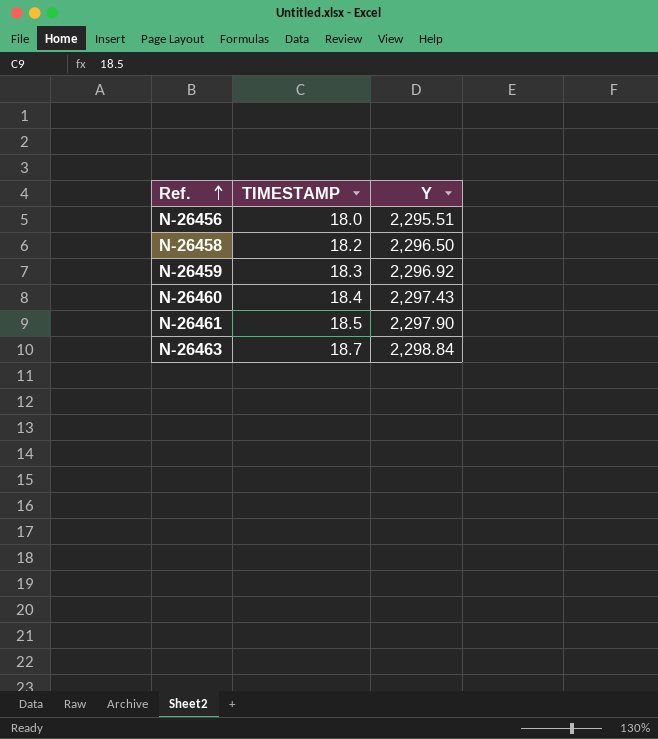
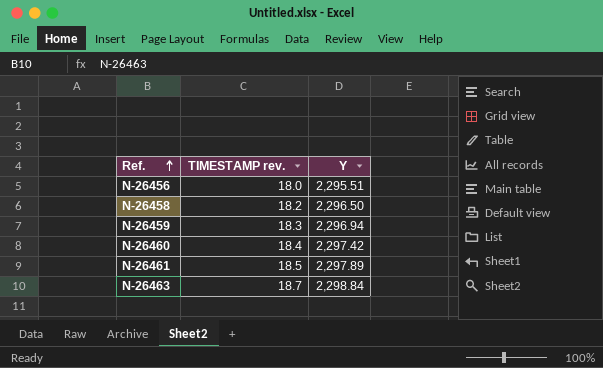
column name: TIMESTAMP -> TIMESTAMP rev.
N-26459 | Y: 2,296.92 -> 2,296.94
N-26460 | Y: 2,297.43 -> 2,297.42
N-26461 | Y: 2,297.90 -> 2,297.89

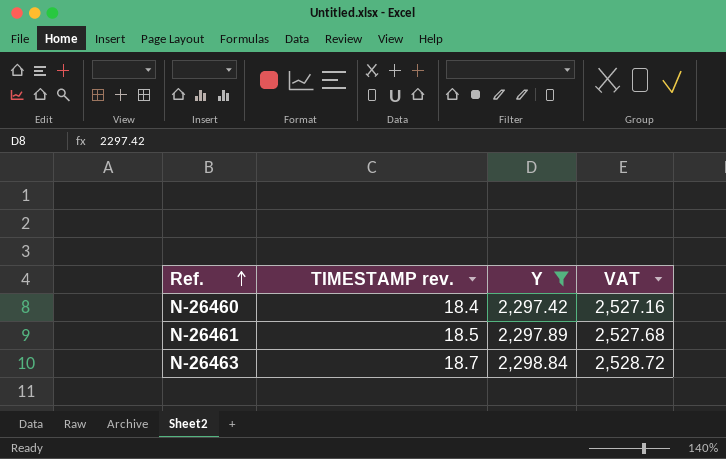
filter: none -> Y >= 2,297.42
column VAT | formula: none -> [Y] * 1.1

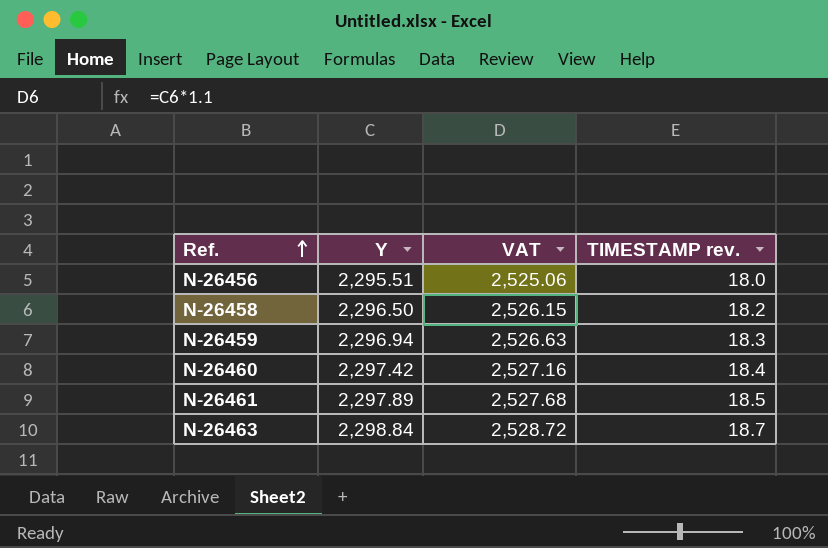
filter: Y >= 2,297.42 -> none
column TIMESTAMP rev. | position: 2 -> 4

